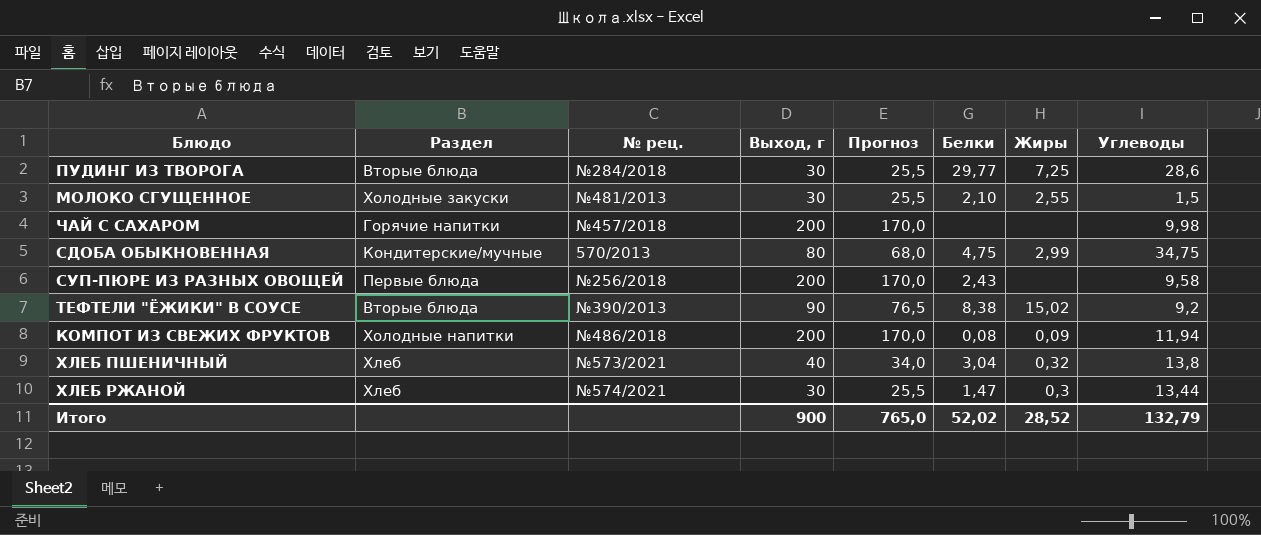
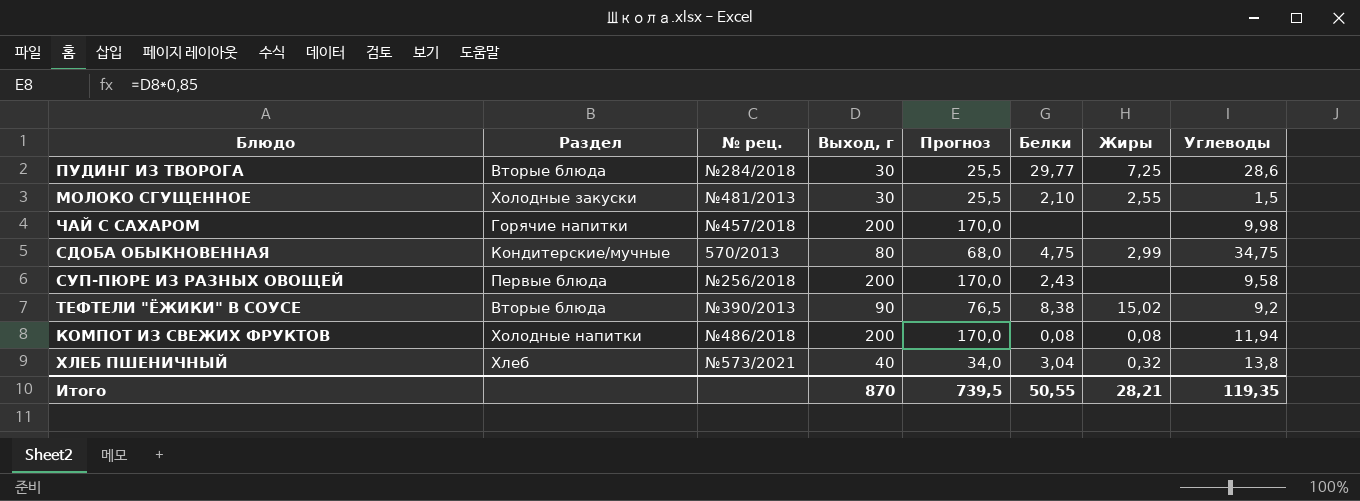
row ХЛЕБ РЖАНОЙ: Хлеб | №574/2021 | 30 | 25,5 | 1,47 | 0,3 | 13,44 -> none
КОМПОТ ИЗ СВЕЖИХ ФРУКТОВ | Жиры: 0,09 -> 0,08
Итого | Выход, г: 900 -> 870
Итого | Прогноз: 765,0 -> 739,5
Итого | Белки: 52,02 -> 50,55
Итого | Жиры: 28,52 -> 28,21
Итого | Углеводы: 132,79 -> 119,35

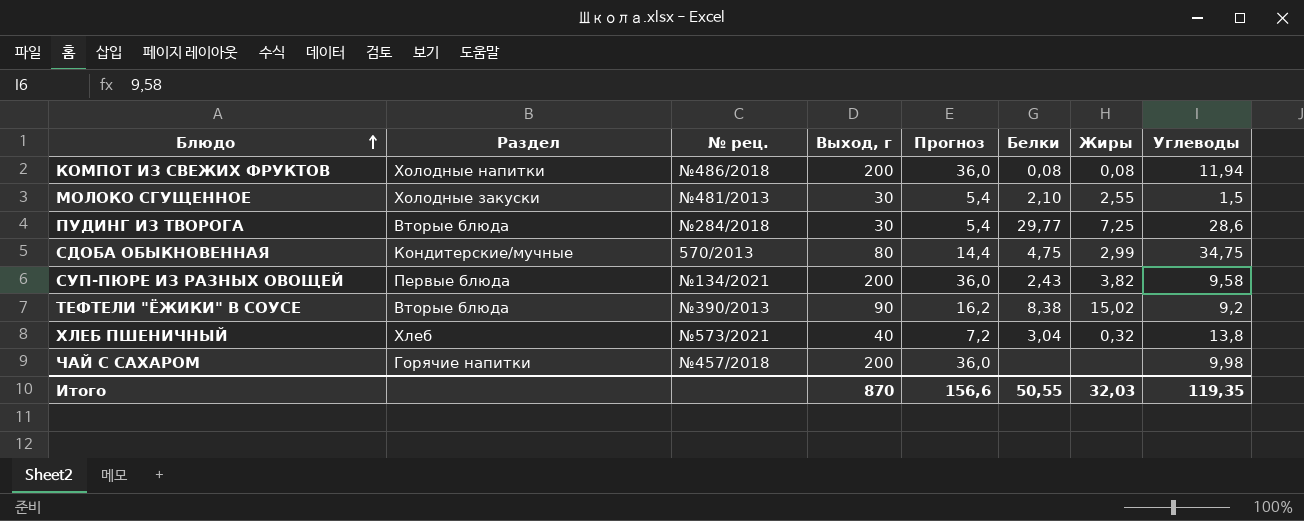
row order: none -> Блюдо ascending
column Прогноз | formula: [Выход, г] * 0,85 -> [Выход, г] * 0,18
СУП-ПЮРЕ ИЗ РАЗНЫХ ОВОЩЕЙ | № рец.: №256/2018 -> №134/2021
СУП-ПЮРЕ ИЗ РАЗНЫХ ОВОЩЕЙ | Жиры: none -> 3,82
Итого | Прогноз: 739,5 -> 156,6
Итого | Жиры: 28,21 -> 32,03

